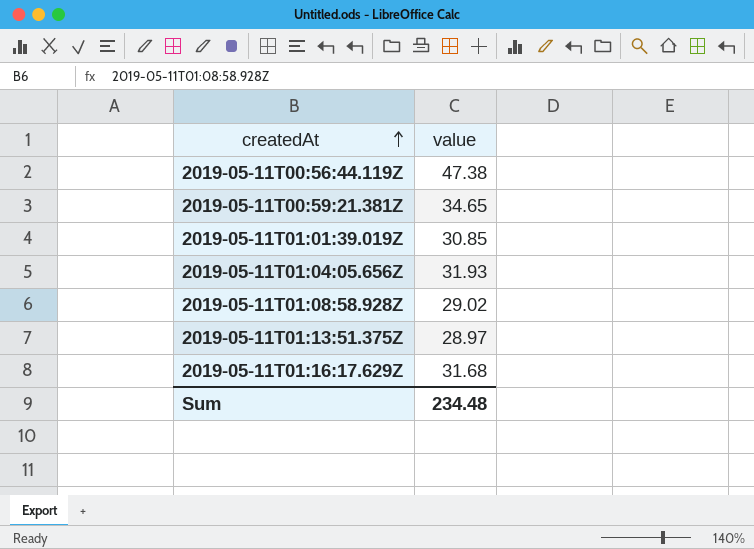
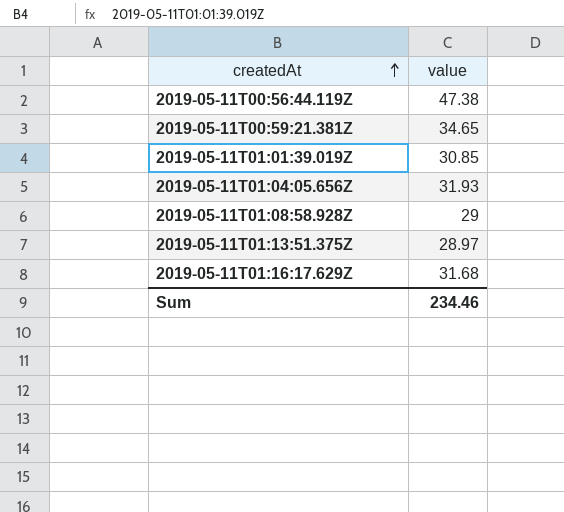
2019-05-11T01:08:58.928Z | value: 29.02 -> 29
Sum | value: 234.48 -> 234.46

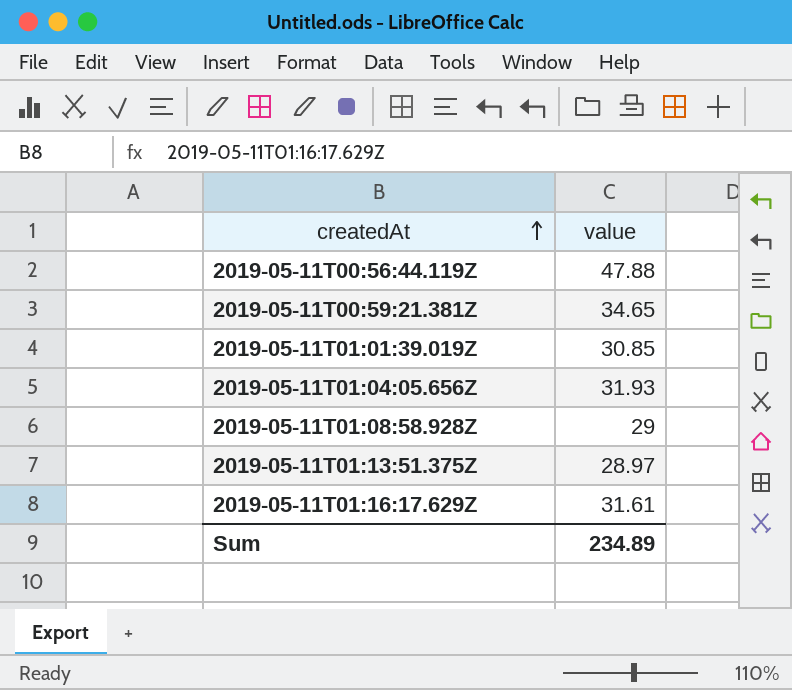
2019-05-11T00:56:44.119Z | value: 47.38 -> 47.88
2019-05-11T01:16:17.629Z | value: 31.68 -> 31.61
Sum | value: 234.46 -> 234.89

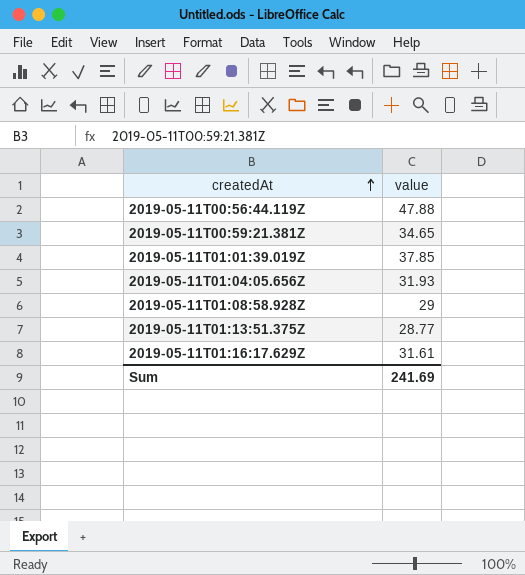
2019-05-11T01:01:39.019Z | value: 30.85 -> 37.85
2019-05-11T01:13:51.375Z | value: 28.97 -> 28.77
Sum | value: 234.89 -> 241.69

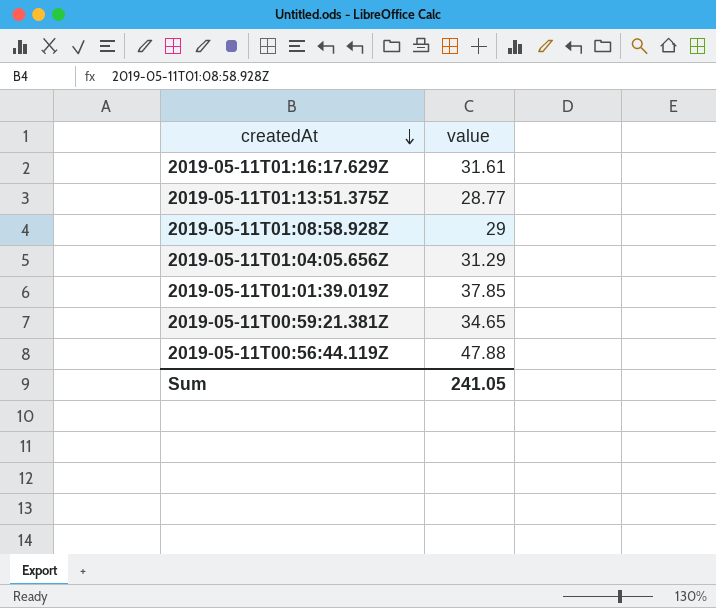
row order: createdAt ascending -> createdAt descending
2019-05-11T01:04:05.656Z | value: 31.93 -> 31.29
Sum | value: 241.69 -> 241.05

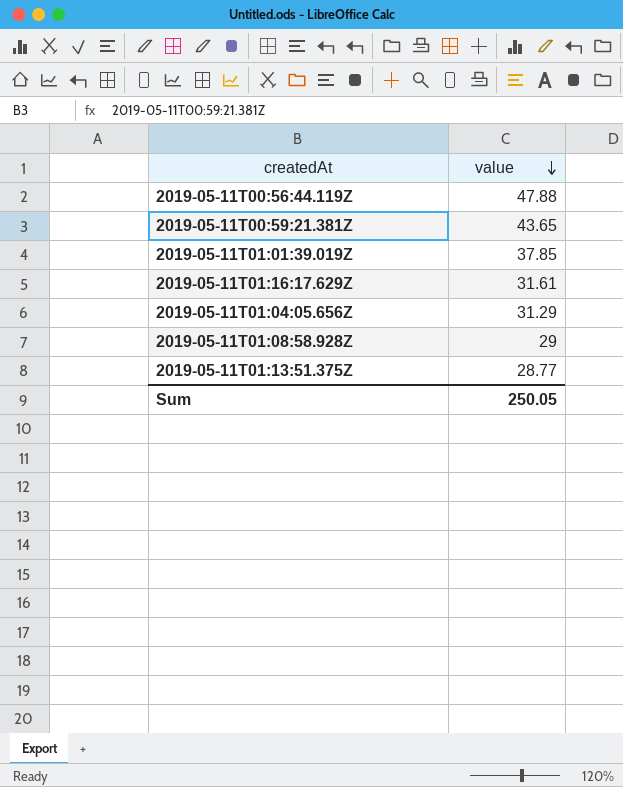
row order: createdAt descending -> value descending
2019-05-11T00:59:21.381Z | value: 34.65 -> 43.65
Sum | value: 241.05 -> 250.05

